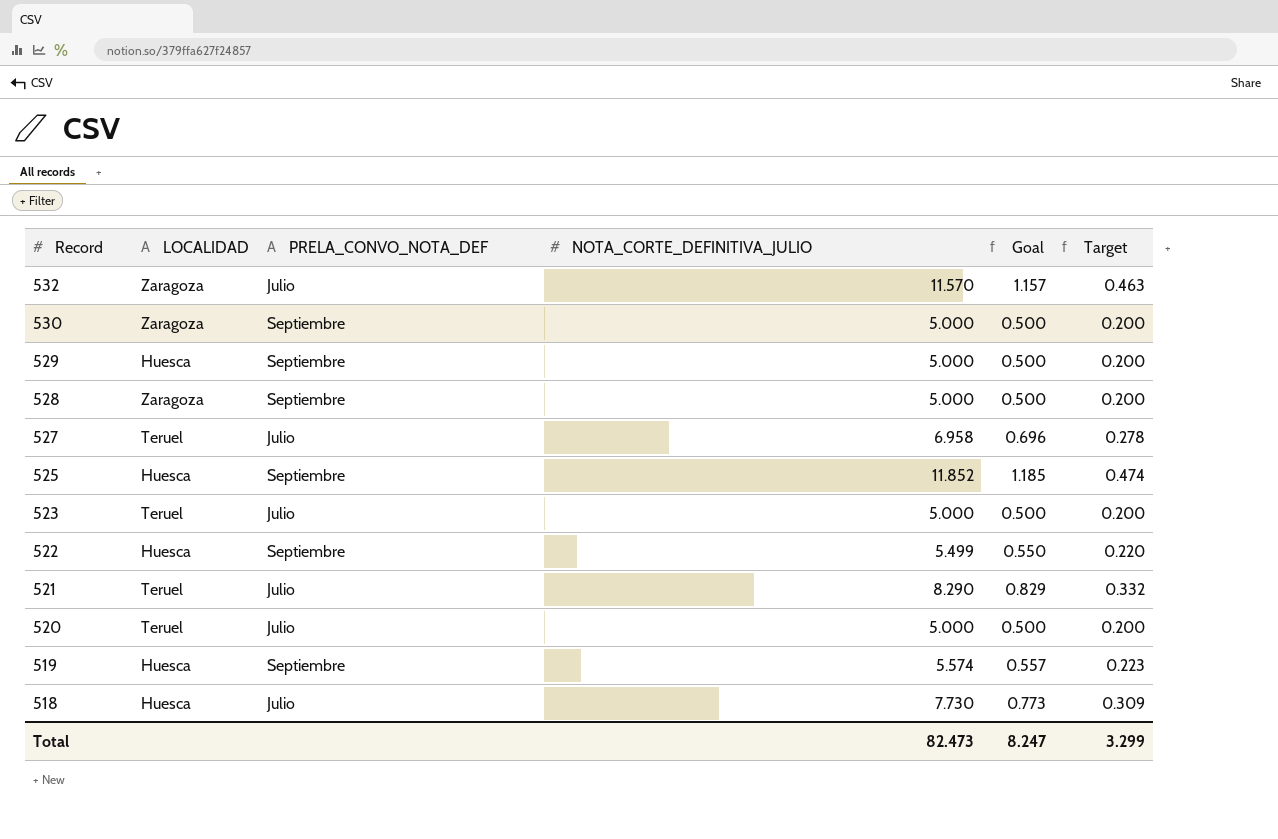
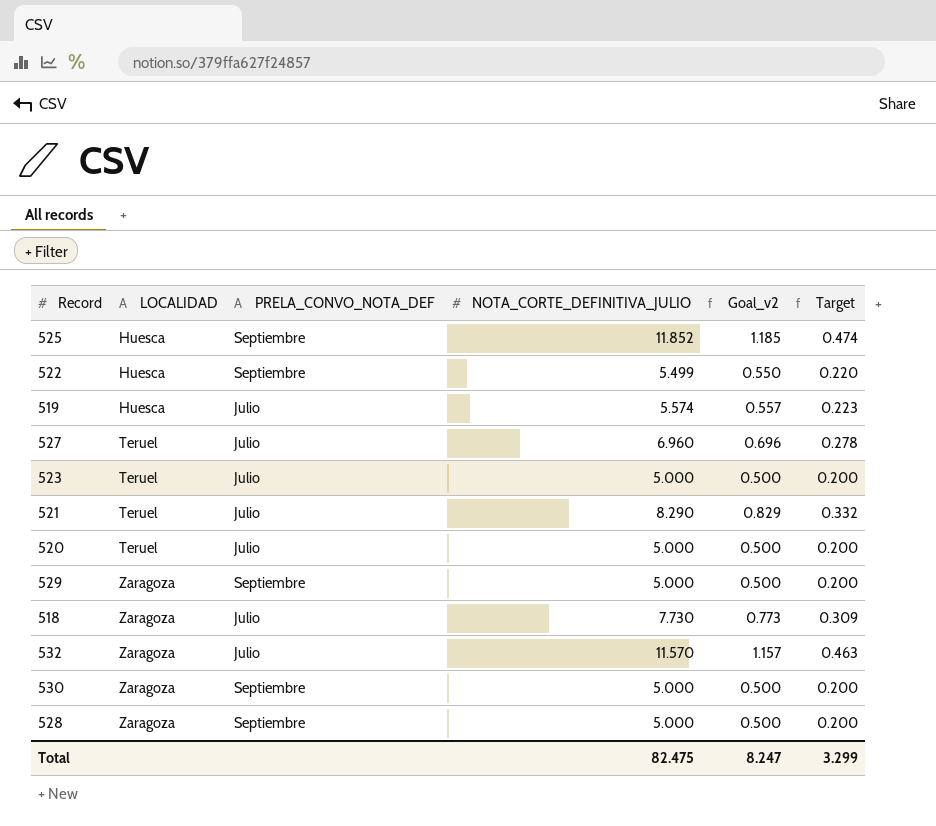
row order: Record descending -> LOCALIDAD ascending
column name: Goal -> Goal_v2
519 | PRELA_CONVO_NOTA_DEF: Septiembre -> Julio
527 | NOTA_CORTE_DEFINITIVA_JULIO: 6.958 -> 6.960
529 | LOCALIDAD: Huesca -> Zaragoza
518 | LOCALIDAD: Huesca -> Zaragoza
Total | NOTA_CORTE_DEFINITIVA_JULIO: 82.473 -> 82.475

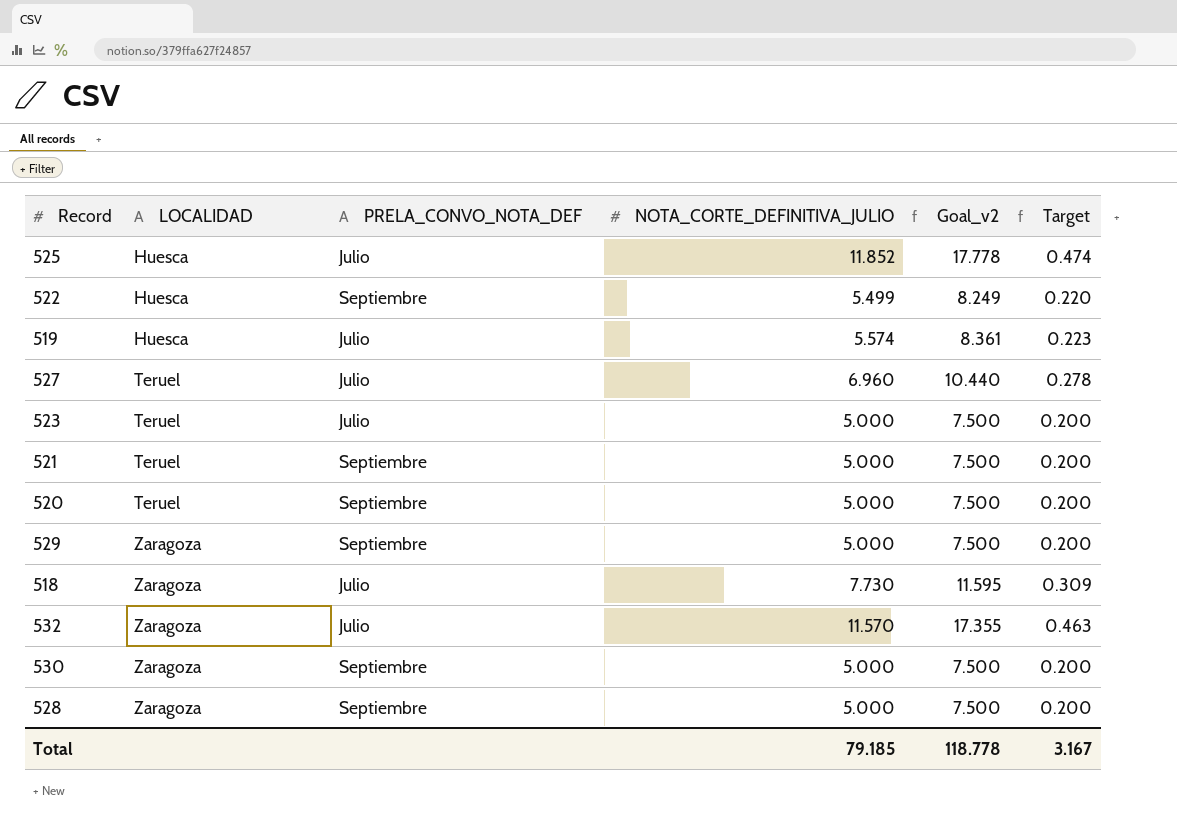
column Goal_v2 | formula: [NOTA_CORTE_DEFINITIVA_JULIO] * 0.1 -> [NOTA_CORTE_DEFINITIVA_JULIO] * 1.5
525 | PRELA_CONVO_NOTA_DEF: Septiembre -> Julio
521 | PRELA_CONVO_NOTA_DEF: Julio -> Septiembre
521 | NOTA_CORTE_DEFINITIVA_JULIO: 8.290 -> 5.000
521 | Target: 0.332 -> 0.200
520 | PRELA_CONVO_NOTA_DEF: Julio -> Septiembre
Total | NOTA_CORTE_DEFINITIVA_JULIO: 82.475 -> 79.185
Total | Goal_v2: 8.247 -> 118.778
Total | Target: 3.299 -> 3.167

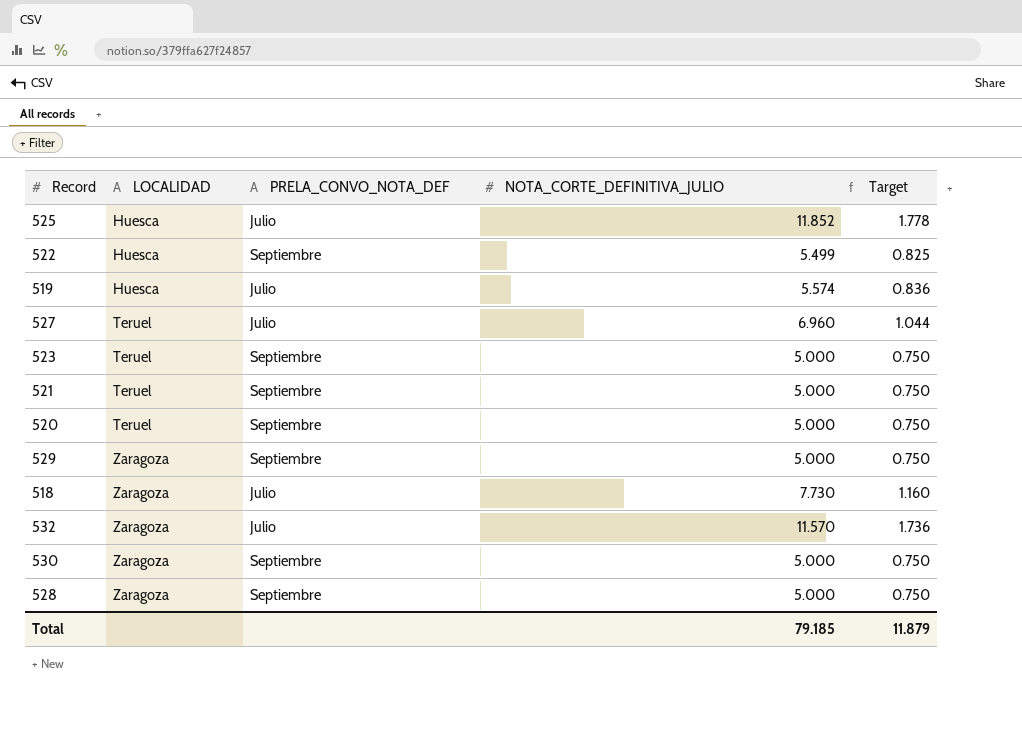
column Goal_v2 | formula: [NOTA_CORTE_DEFINITIVA_JULIO] * 1.5 -> none
column Target | formula: [NOTA_CORTE_DEFINITIVA_JULIO] * 0.04 -> [NOTA_CORTE_DEFINITIVA_JULIO] * 0.15
523 | PRELA_CONVO_NOTA_DEF: Julio -> Septiembre
Total | Target: 3.167 -> 11.879

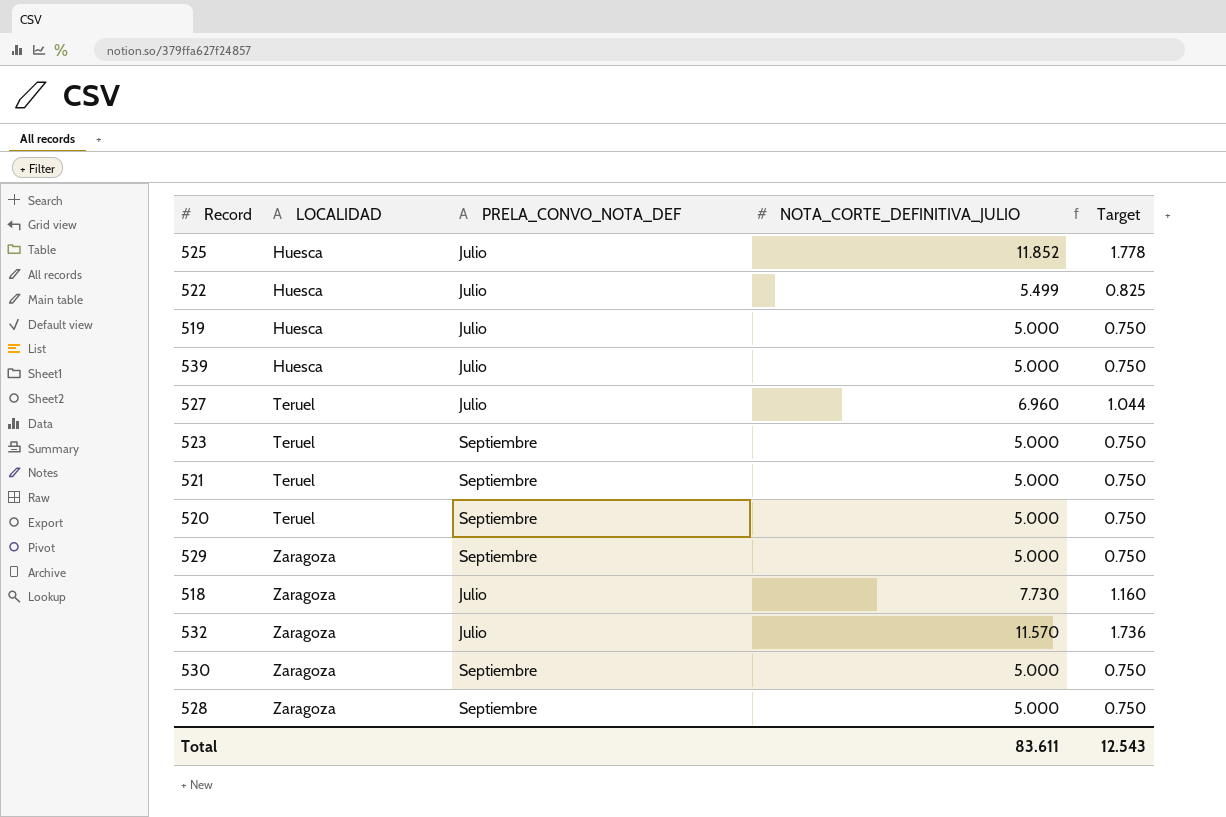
522 | PRELA_CONVO_NOTA_DEF: Septiembre -> Julio
519 | NOTA_CORTE_DEFINITIVA_JULIO: 5.574 -> 5.000
519 | Target: 0.836 -> 0.750
row 539: none -> Huesca | Julio | 5.000 | 0.750
Total | NOTA_CORTE_DEFINITIVA_JULIO: 79.185 -> 83.611
Total | Target: 11.879 -> 12.543

